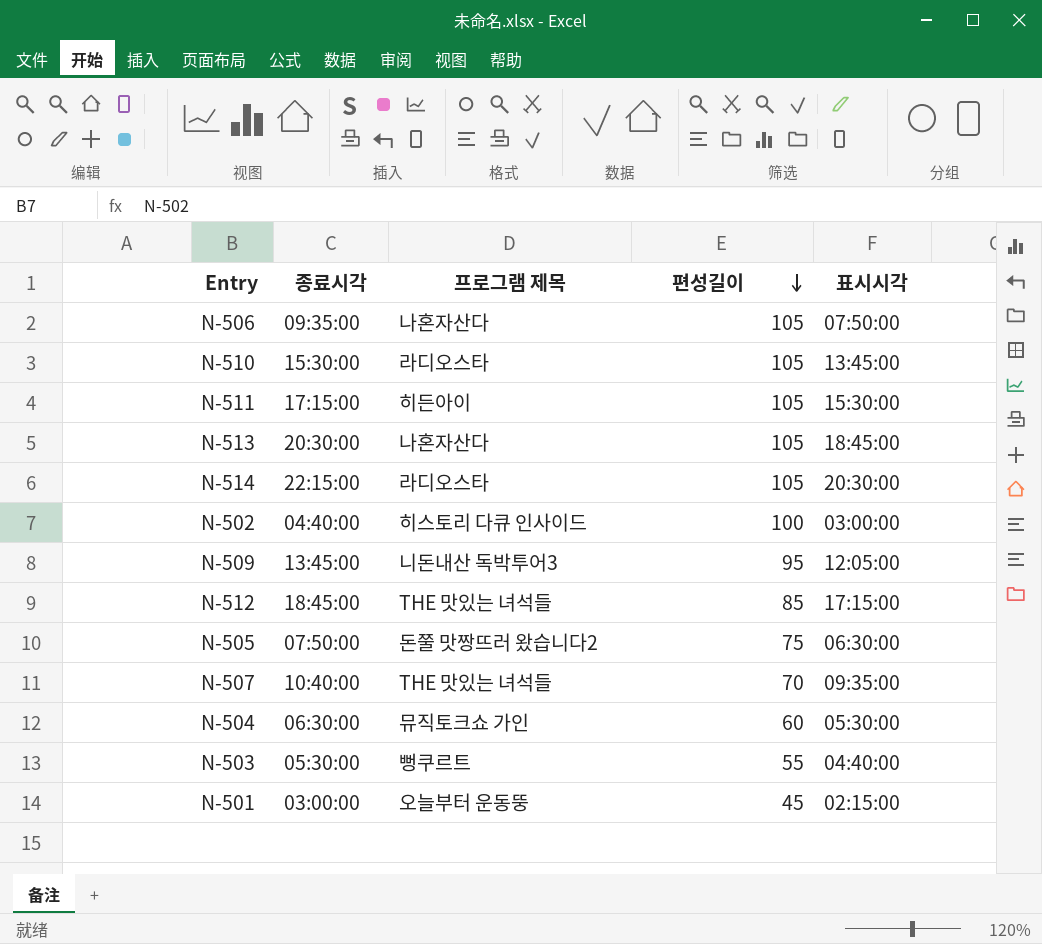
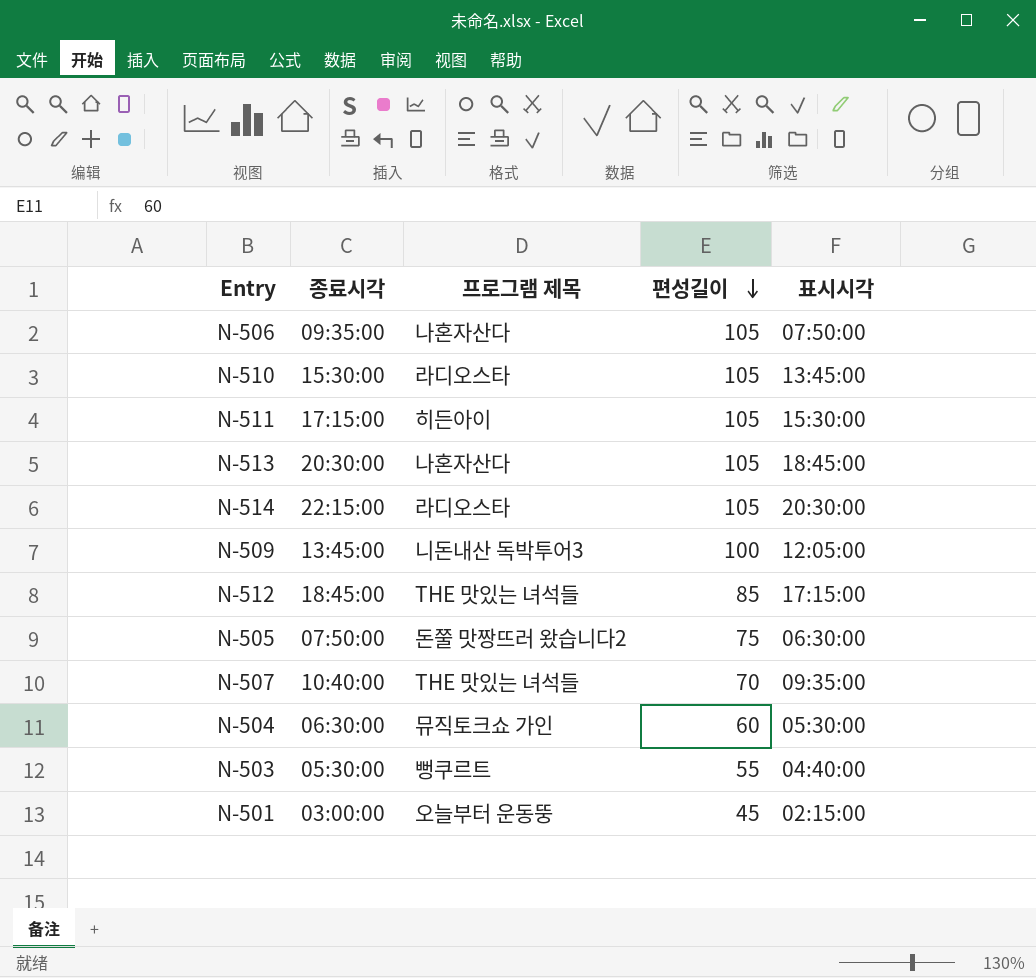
row N-502: 04:40:00 | 히스토리 다큐 인사이드 | 100 | 03:00:00 -> none
N-509 | 편성길이: 95 -> 100

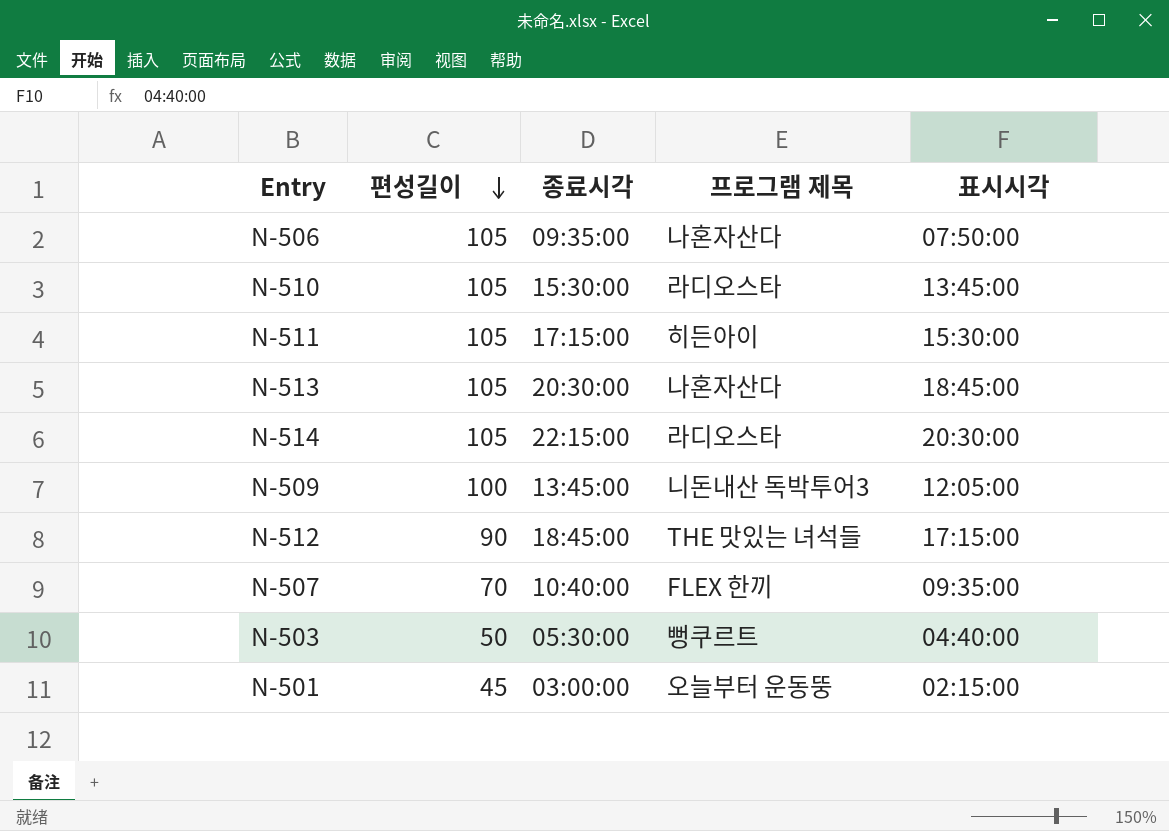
column 편성길이 | position: 4 -> 2
row N-505: 07:50:00 | 돈쭐 맛짱뜨러 왔습니다2 | 75 | 06:30:00 -> none
row N-504: 06:30:00 | 뮤직토크쇼 가인 | 60 | 05:30:00 -> none
N-512 | 편성길이: 85 -> 90
N-507 | 프로그램 제목: THE 맛있는 녀석들 -> FLEX 한끼
N-503 | 편성길이: 55 -> 50

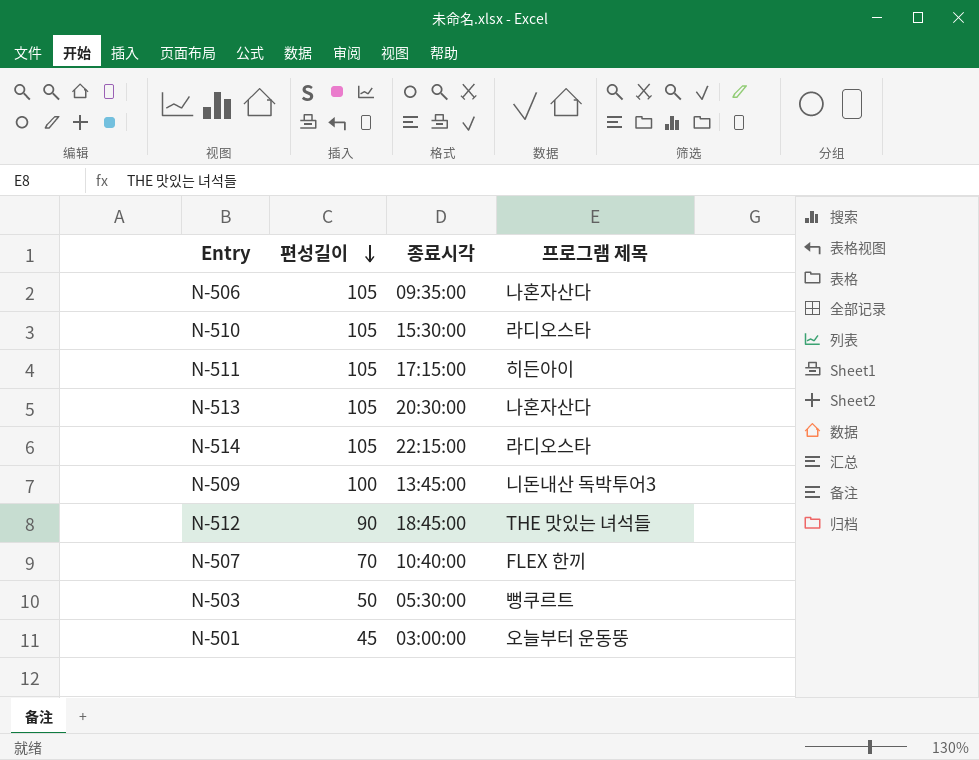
column 표시시각 | position: 5 -> none

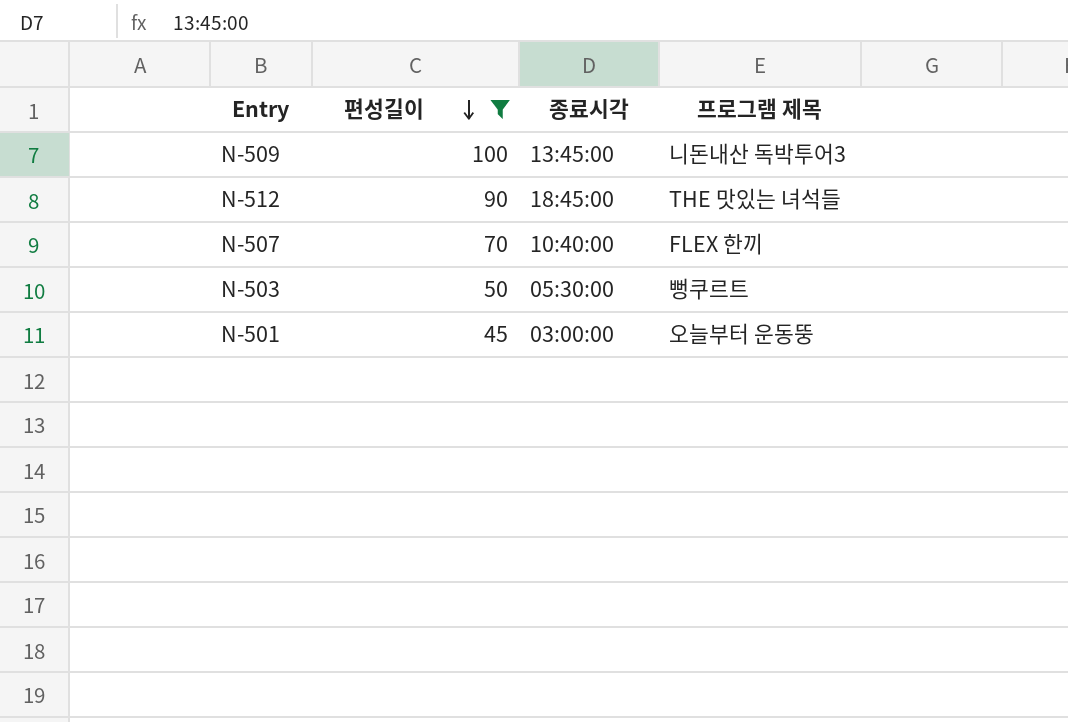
filter: none -> 편성길이 != 105

